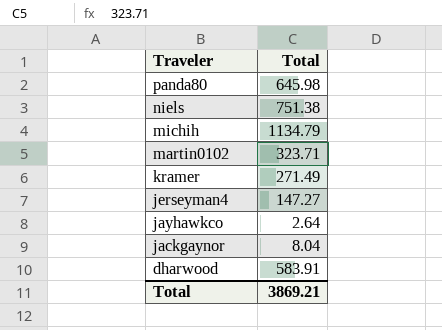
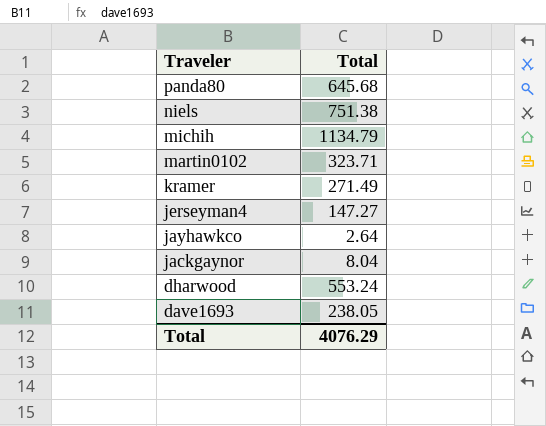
panda80 | Total: 645.98 -> 645.68
dharwood | Total: 583.91 -> 553.24
row dave1693: none -> 238.05
Total | Total: 3869.21 -> 4076.29

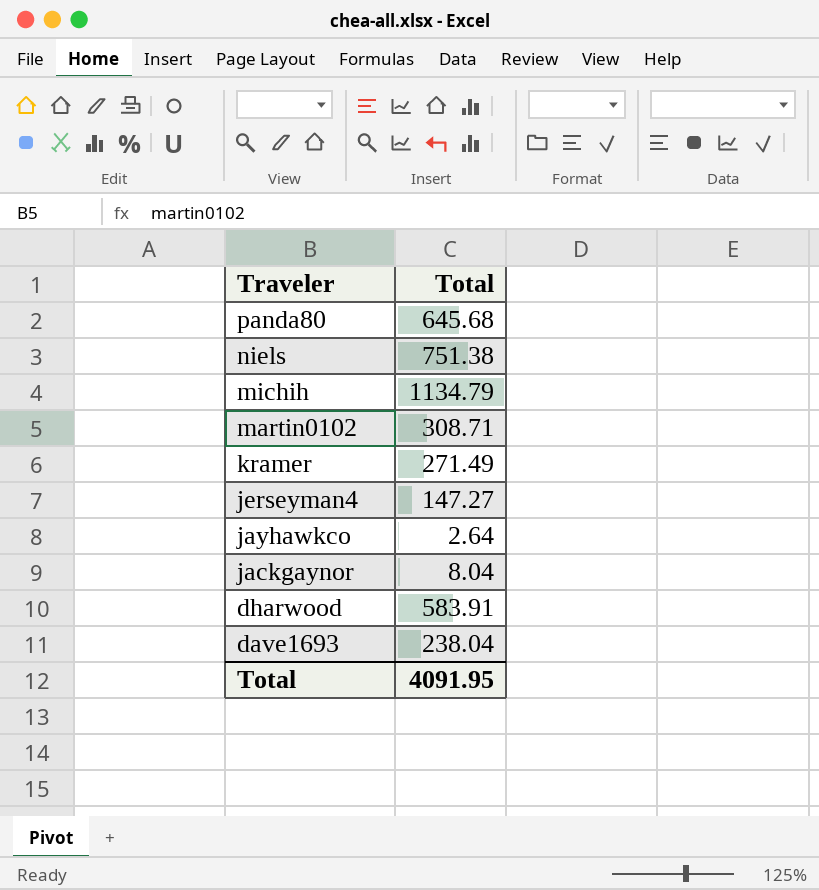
martin0102 | Total: 323.71 -> 308.71
dharwood | Total: 553.24 -> 583.91
dave1693 | Total: 238.05 -> 238.04
Total | Total: 4076.29 -> 4091.95

